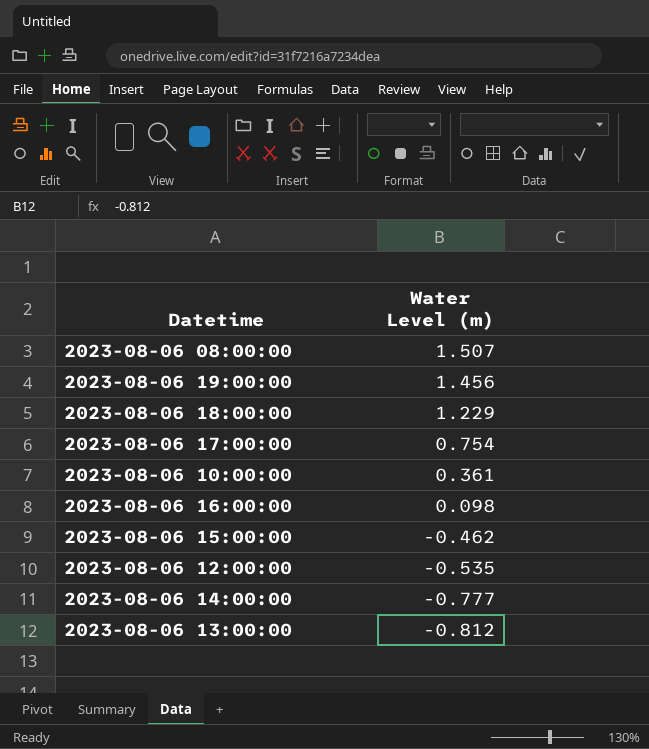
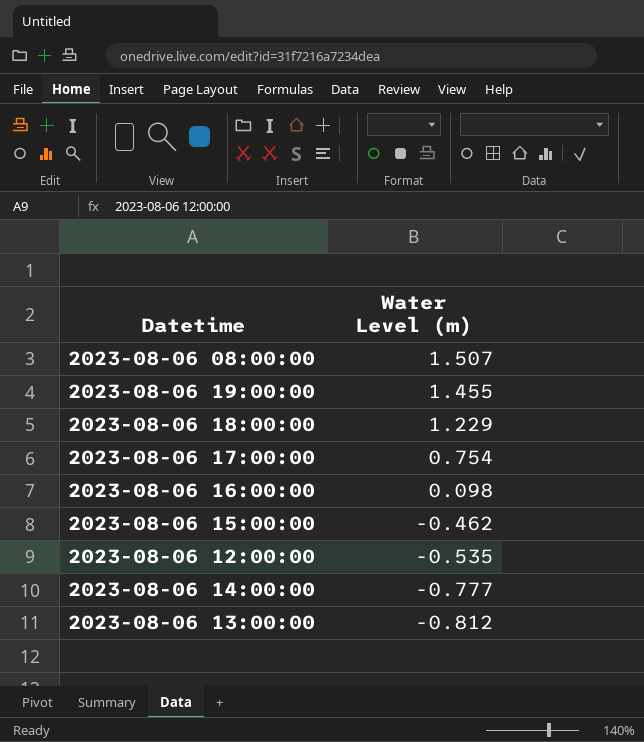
row 2023-08-06 10:00:00: 0.361 -> none
2023-08-06 19:00:00 | Water Level (m): 1.456 -> 1.455

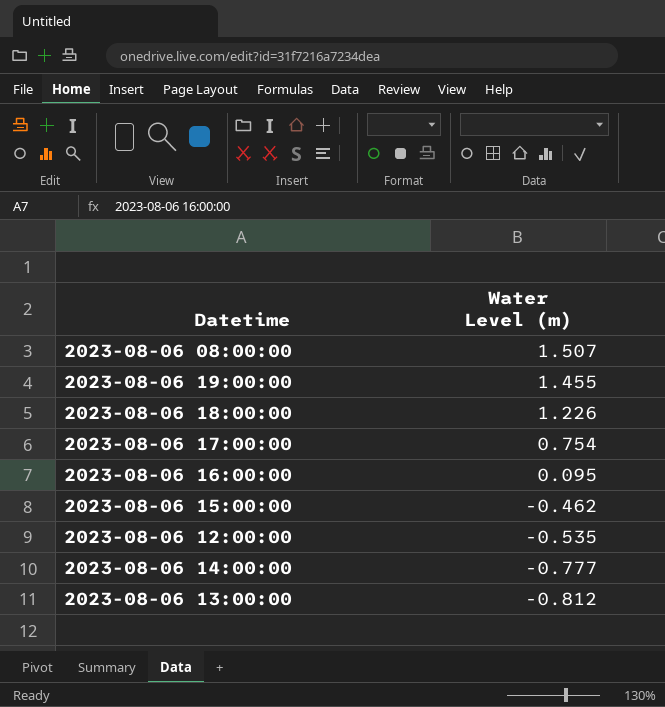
2023-08-06 18:00:00 | Water Level (m): 1.229 -> 1.226
2023-08-06 16:00:00 | Water Level (m): 0.098 -> 0.095

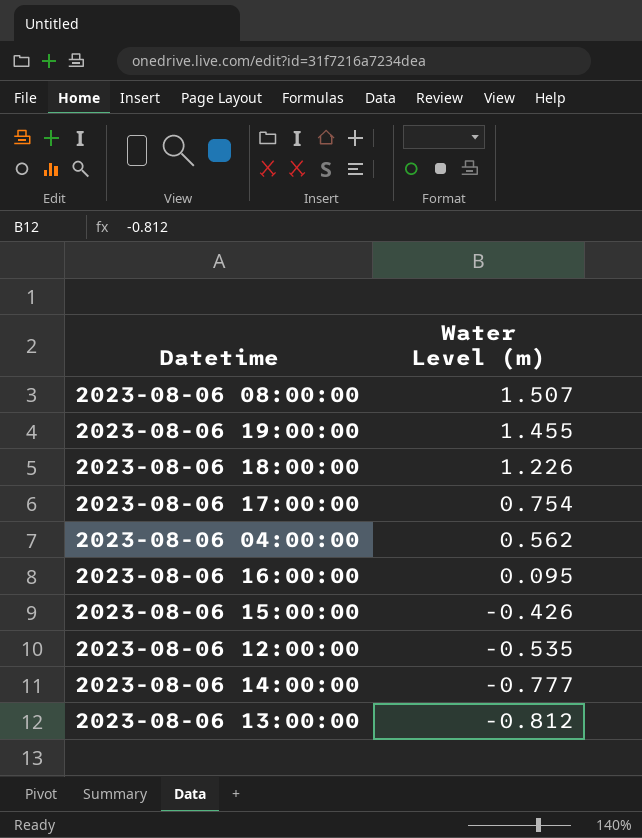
row 2023-08-06 04:00:00: none -> 0.562
2023-08-06 15:00:00 | Water Level (m): -0.462 -> -0.426

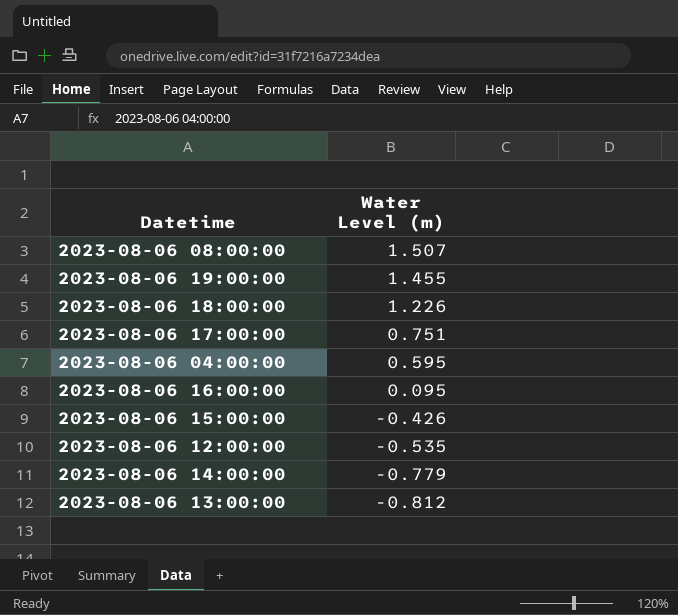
2023-08-06 17:00:00 | Water Level (m): 0.754 -> 0.751
2023-08-06 04:00:00 | Water Level (m): 0.562 -> 0.595
2023-08-06 14:00:00 | Water Level (m): -0.777 -> -0.779

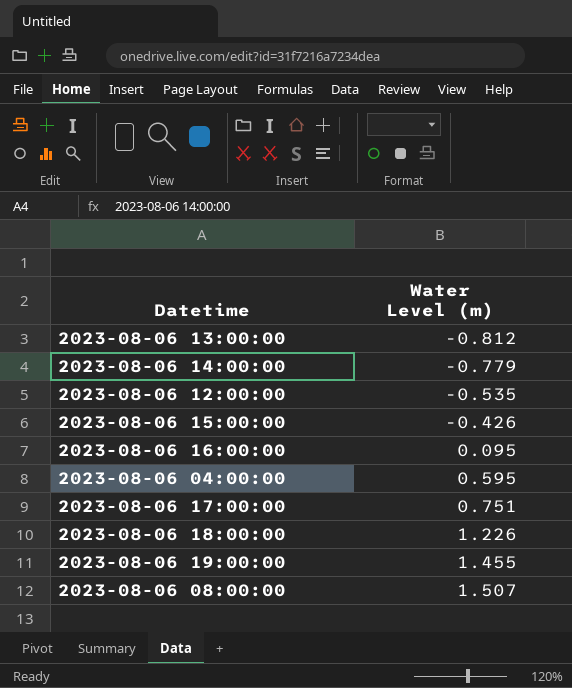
row order: Water Level (m) descending -> Water Level (m) ascending

